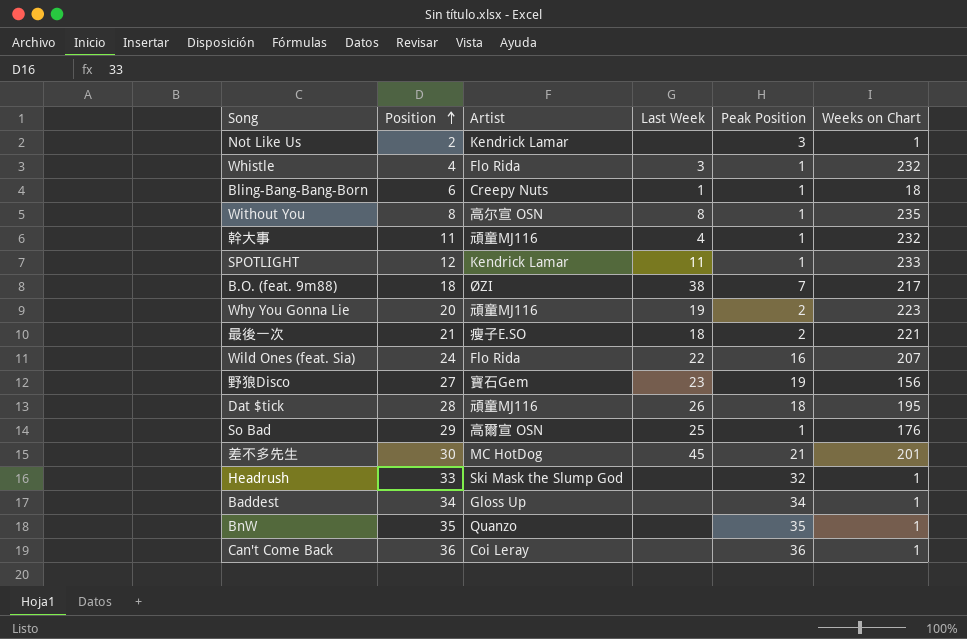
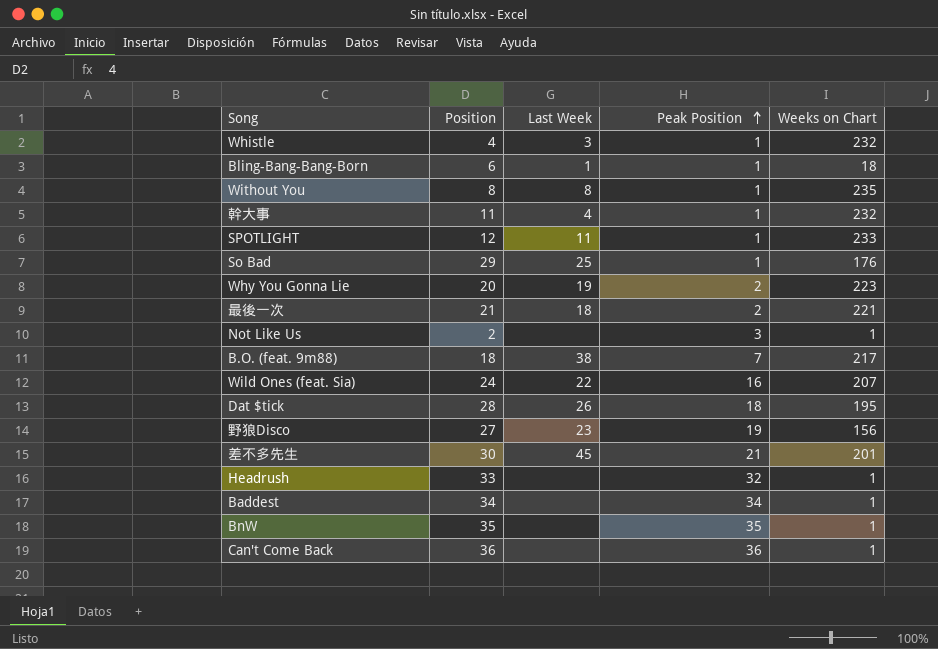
row order: Position ascending -> Peak Position ascending
column Artist | position: 3 -> none

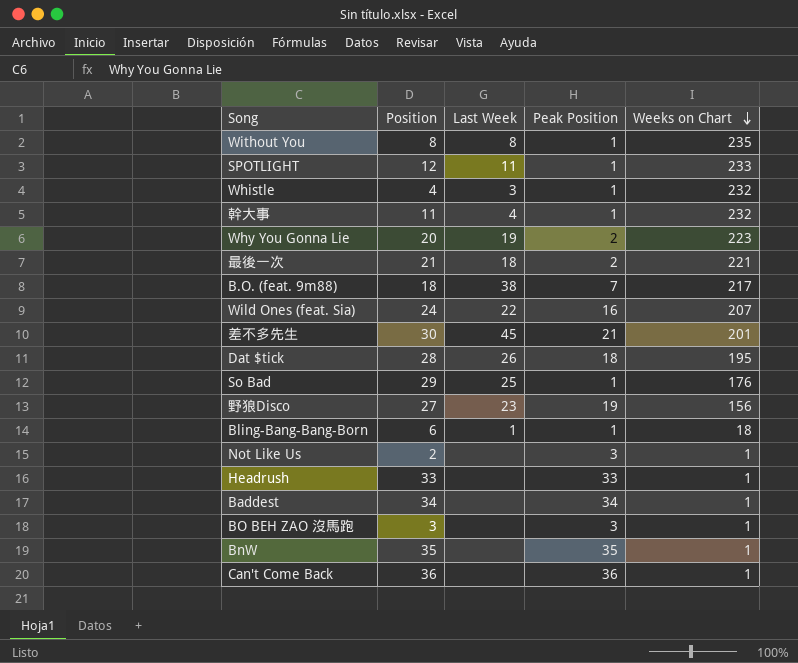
row order: Peak Position ascending -> Weeks on Chart descending
Headrush | Peak Position: 32 -> 33
row BO BEH ZAO 沒馬跑: none -> 3 | none | 3 | 1

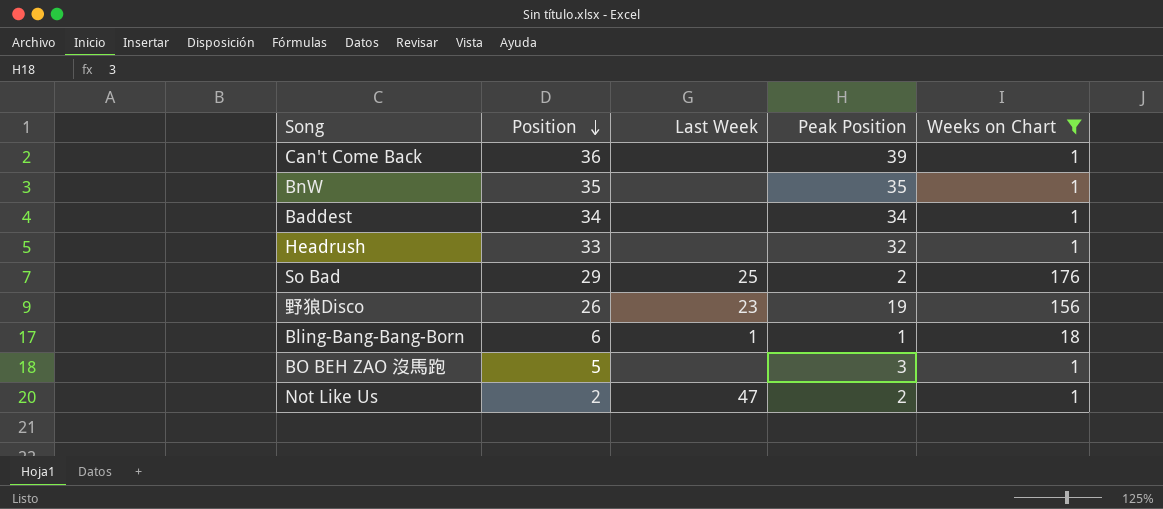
filter: none -> Weeks on Chart <= 176
row order: Weeks on Chart descending -> Position descending
Can't Come Back | Peak Position: 36 -> 39
Headrush | Peak Position: 33 -> 32
So Bad | Peak Position: 1 -> 2
野狼Disco | Position: 27 -> 26
BO BEH ZAO 沒馬跑 | Position: 3 -> 5
Not Like Us | Last Week: none -> 47
Not Like Us | Peak Position: 3 -> 2

